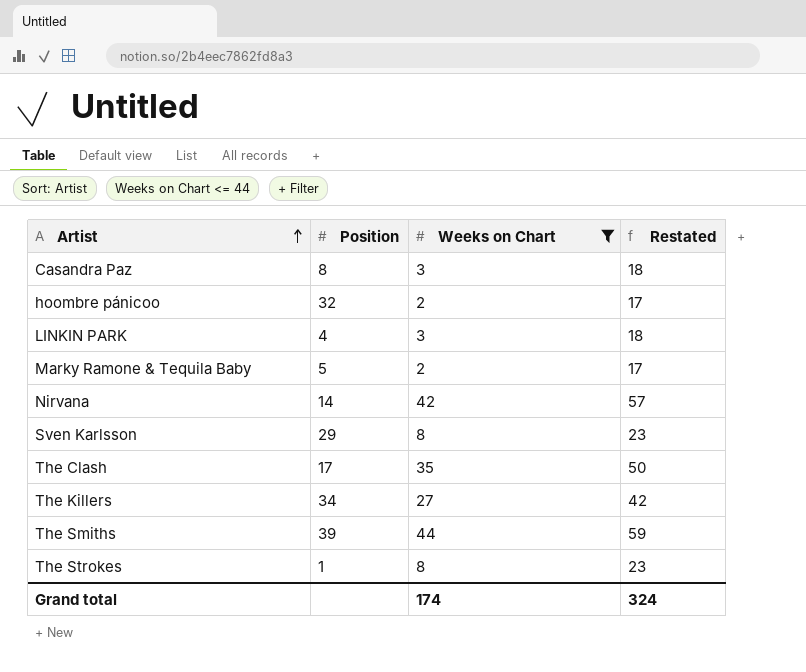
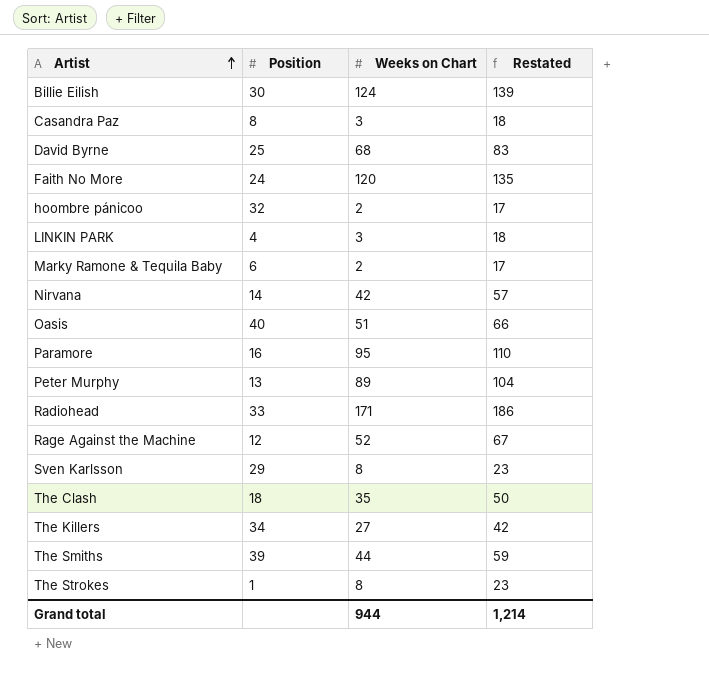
filter: Weeks on Chart <= 44 -> none
Marky Ramone & Tequila Baby | Position: 5 -> 6
The Clash | Position: 17 -> 18
Grand total | Weeks on Chart: 174 -> 944
Grand total | Restated: 324 -> 1,214

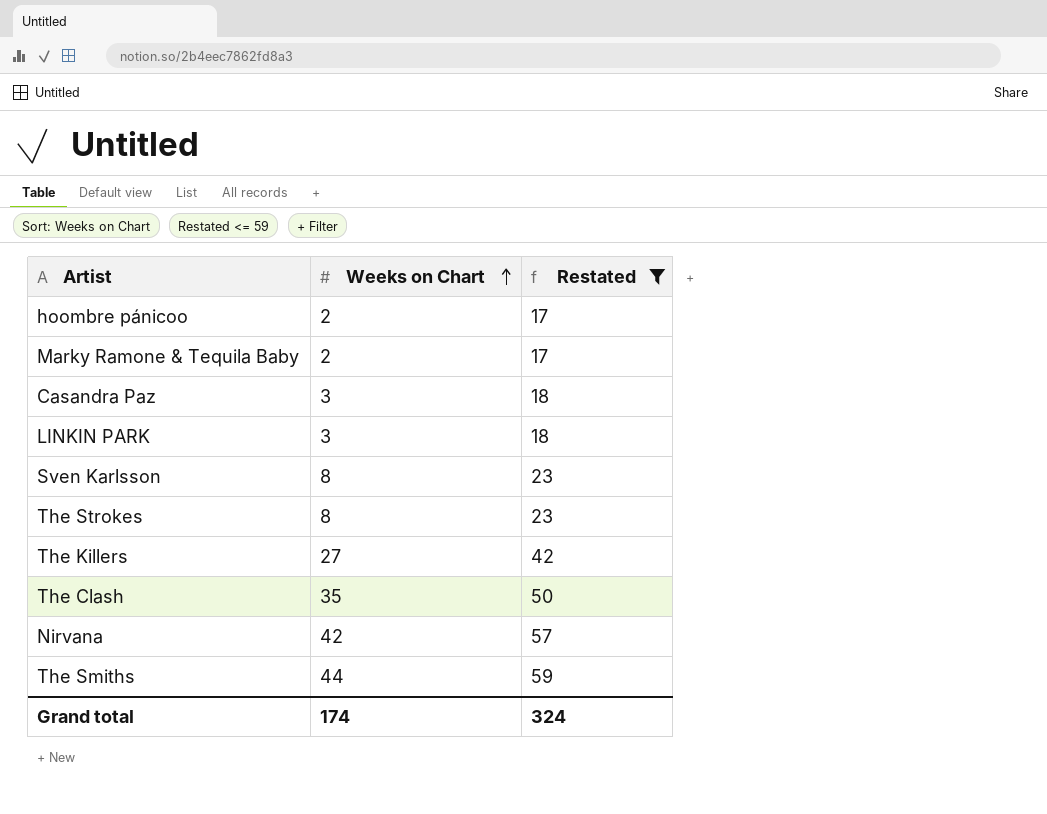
filter: none -> Restated <= 59
row order: Artist ascending -> Weeks on Chart ascending
column Position | position: 2 -> none
Grand total | Weeks on Chart: 944 -> 174
Grand total | Restated: 1,214 -> 324

